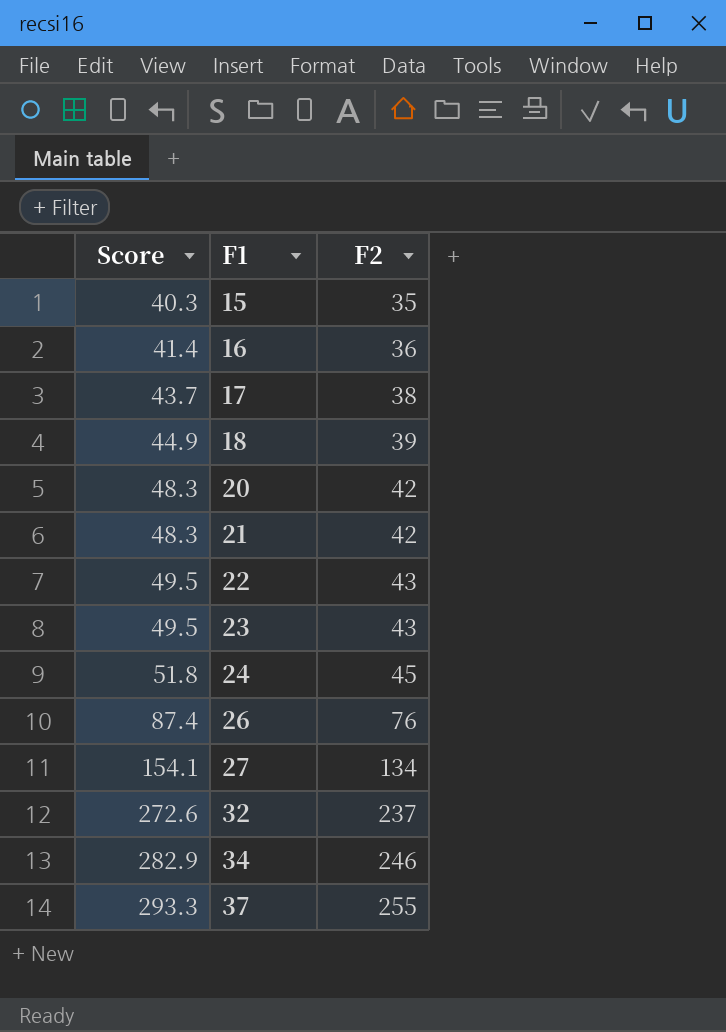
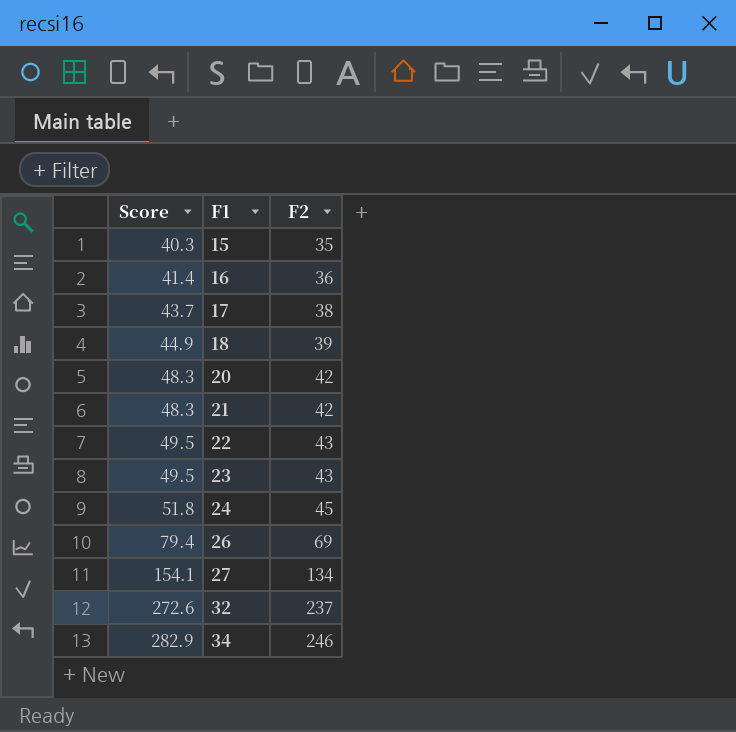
row 37: 293.3 | 255 -> none
26 | Score: 87.4 -> 79.4
26 | F2: 76 -> 69

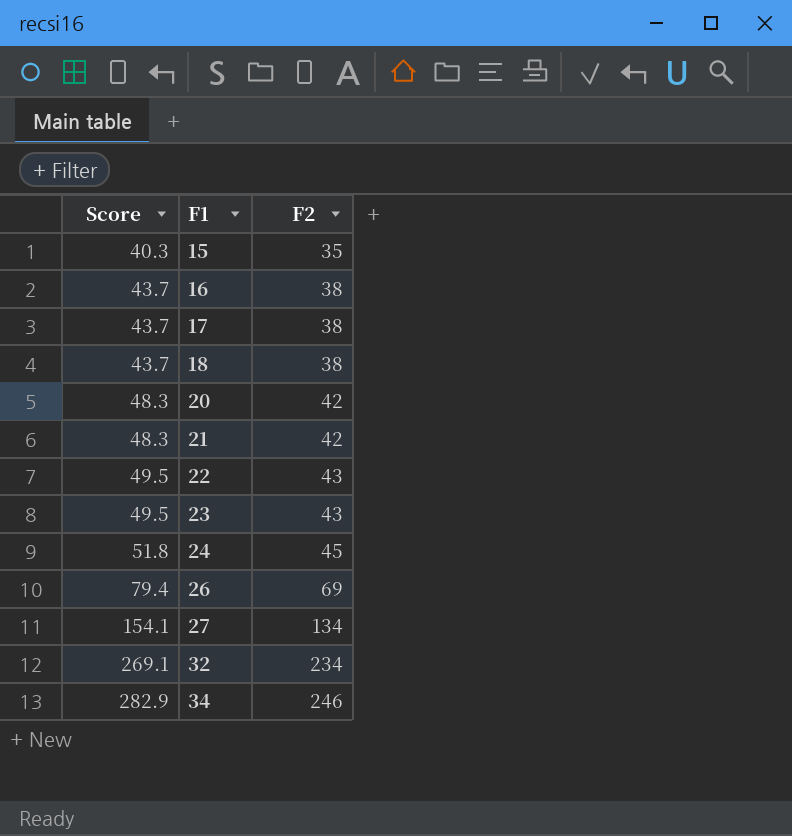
16 | Score: 41.4 -> 43.7
16 | F2: 36 -> 38
18 | Score: 44.9 -> 43.7
18 | F2: 39 -> 38
32 | Score: 272.6 -> 269.1
32 | F2: 237 -> 234

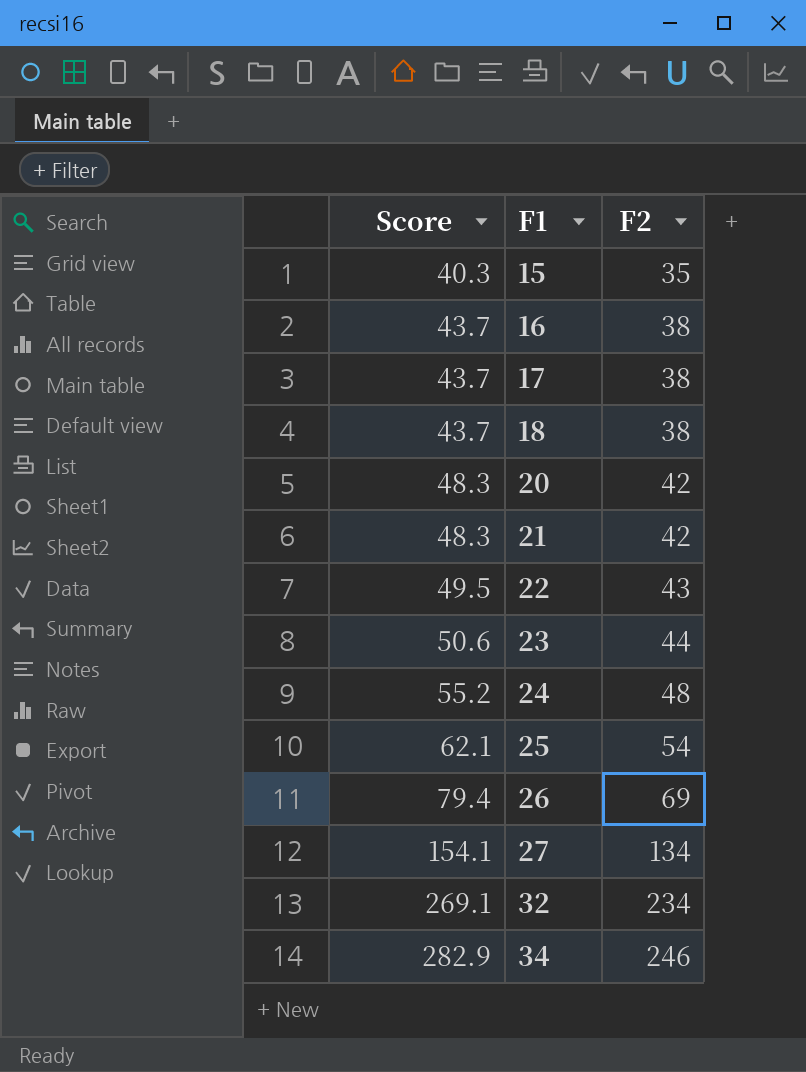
23 | Score: 49.5 -> 50.6
23 | F2: 43 -> 44
24 | Score: 51.8 -> 55.2
24 | F2: 45 -> 48
row 25: none -> 62.1 | 54

